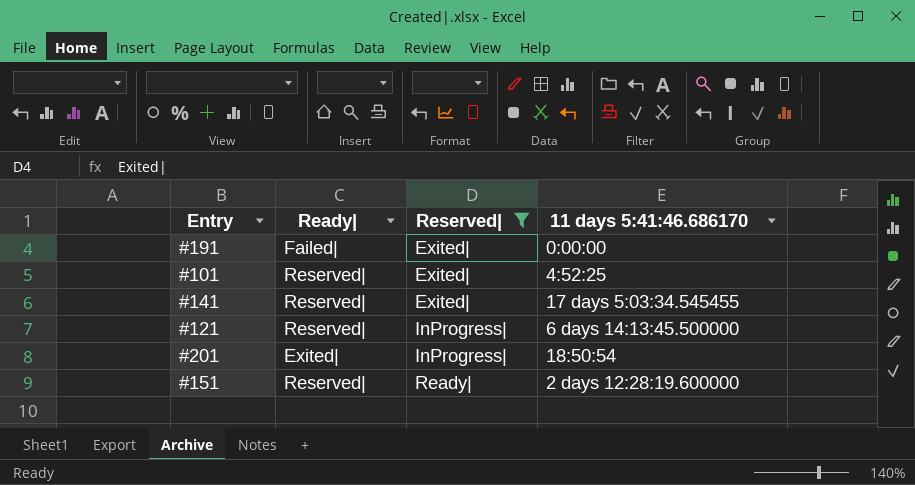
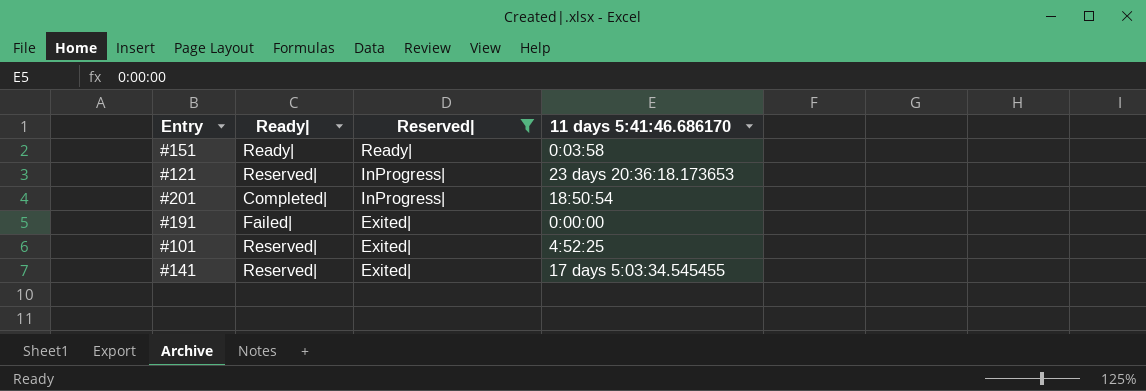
row order: Reserved| ascending -> Reserved| descending
#151 | Ready|: Reserved| -> Ready|
#151 | 11 days 5:41:46.686170: 2 days 12:28:19.600000 -> 0:03:58
#121 | 11 days 5:41:46.686170: 6 days 14:13:45.500000 -> 23 days 20:36:18.173653
#201 | Ready|: Exited| -> Completed|

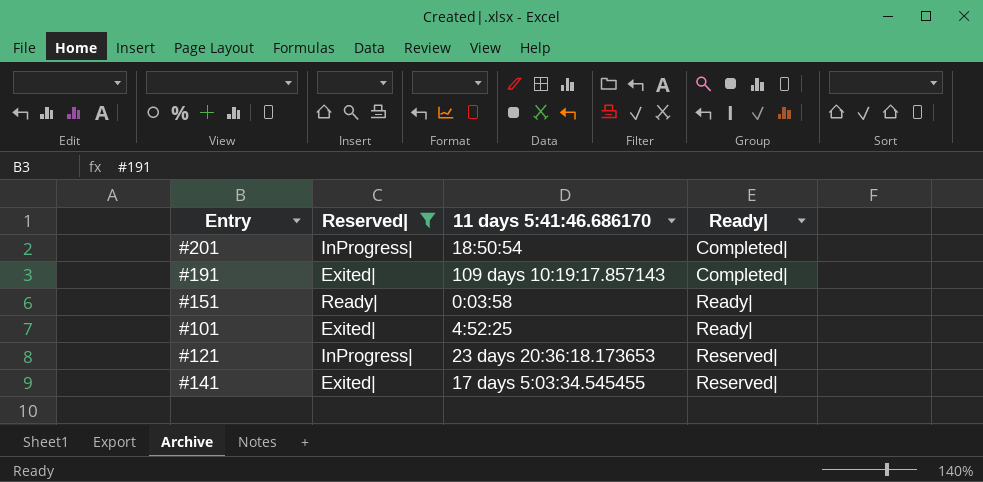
row order: Reserved| descending -> Ready| ascending
column Ready| | position: 2 -> 4
#191 | 11 days 5:41:46.686170: 0:00:00 -> 109 days 10:19:17.857143
#191 | Ready|: Failed| -> Completed|
#101 | Ready|: Reserved| -> Ready|

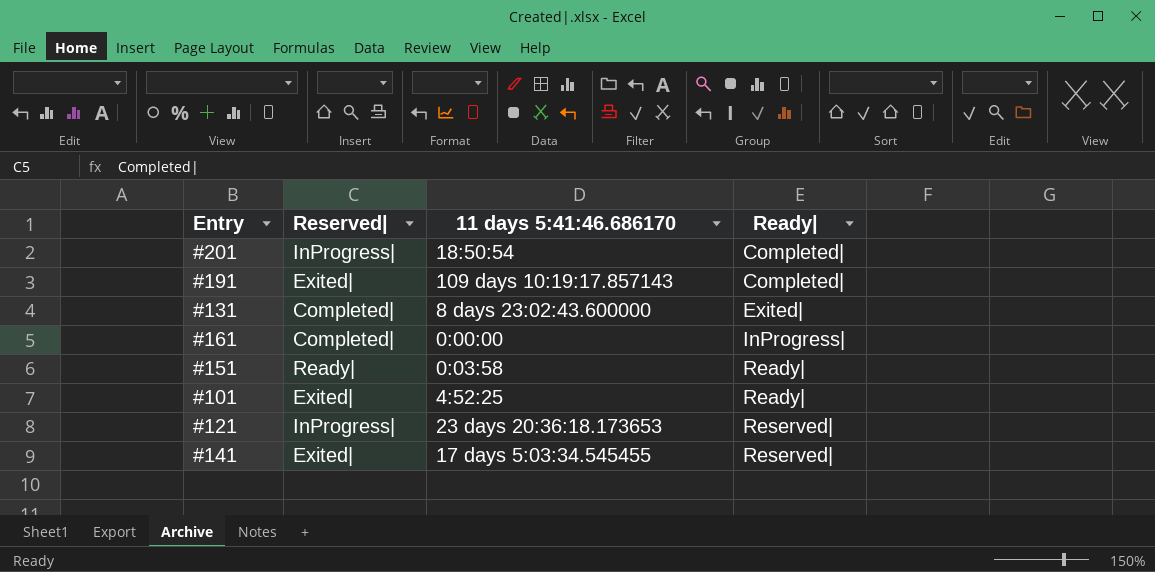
filter: Reserved| != Completed| -> none

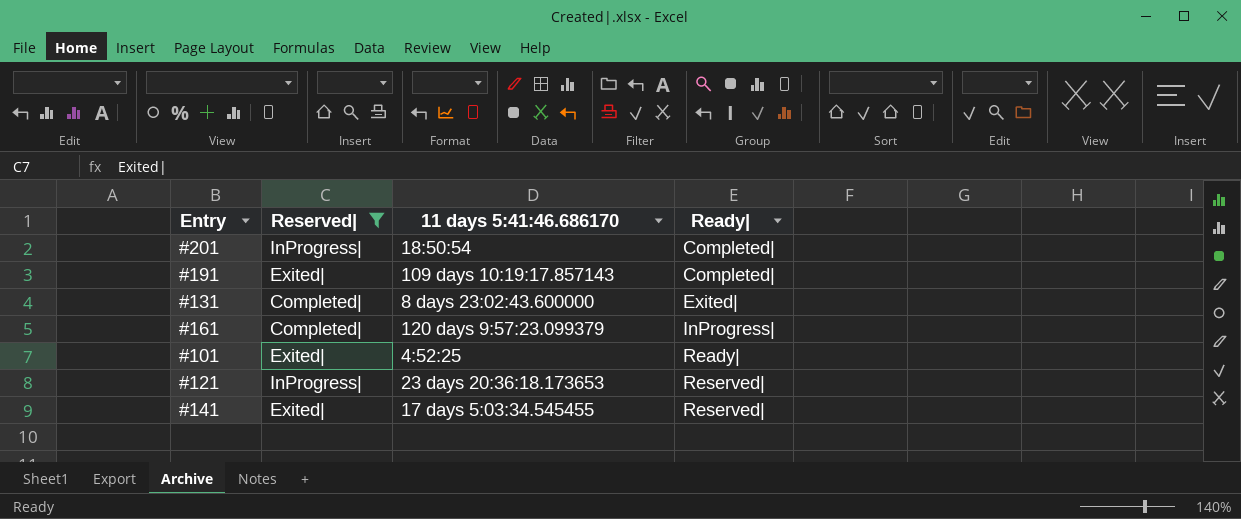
filter: none -> Reserved| != Ready|
#161 | 11 days 5:41:46.686170: 0:00:00 -> 120 days 9:57:23.099379

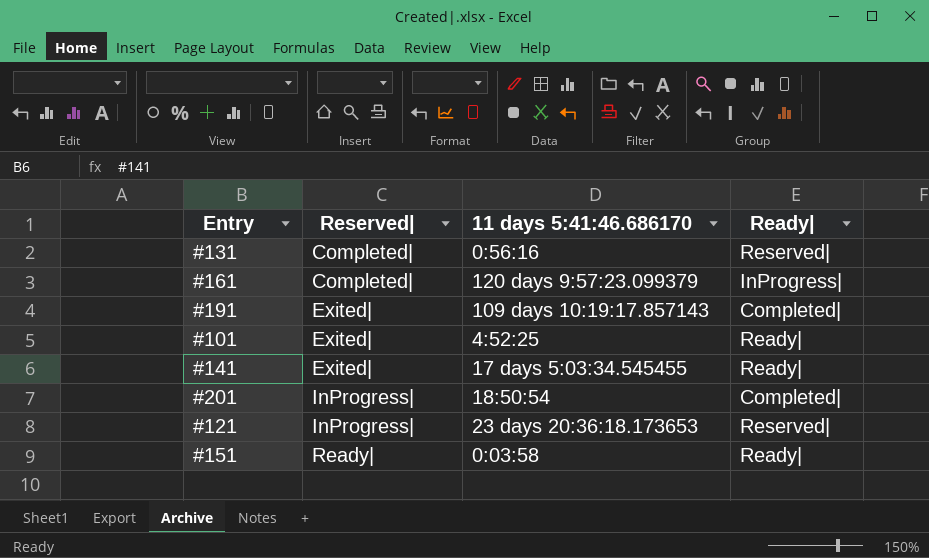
filter: Reserved| != Ready| -> none
row order: Ready| ascending -> Reserved| ascending
#131 | 11 days 5:41:46.686170: 8 days 23:02:43.600000 -> 0:56:16
#131 | Ready|: Exited| -> Reserved|
#141 | Ready|: Reserved| -> Ready|

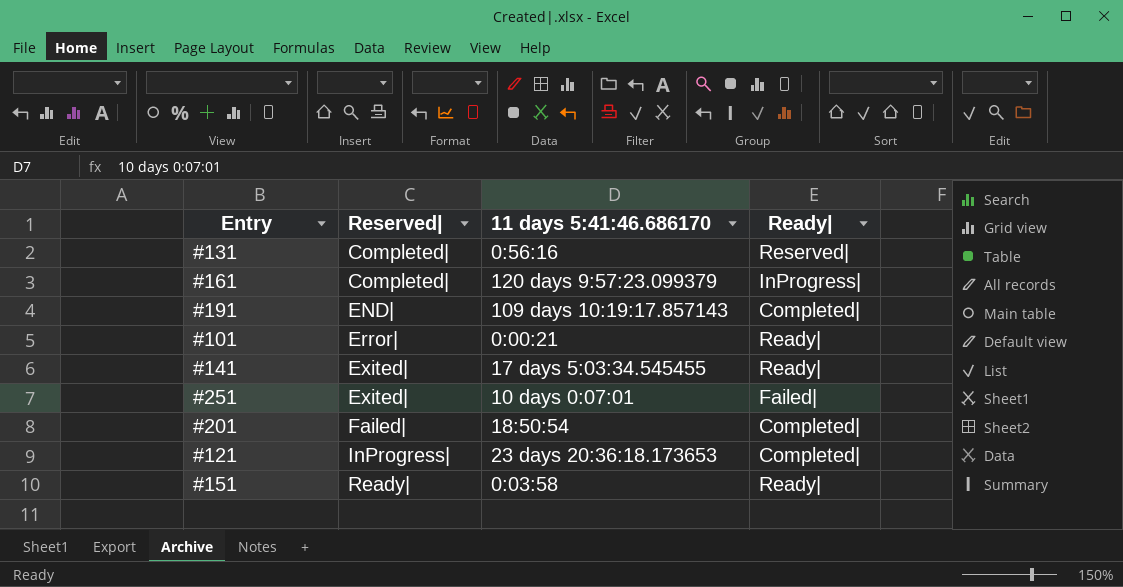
#191 | Reserved|: Exited| -> END|
#101 | Reserved|: Exited| -> Error|
#101 | 11 days 5:41:46.686170: 4:52:25 -> 0:00:21
row #251: none -> Exited| | 10 days 0:07:01 | Failed|
#201 | Reserved|: InProgress| -> Failed|
#121 | Ready|: Reserved| -> Completed|

